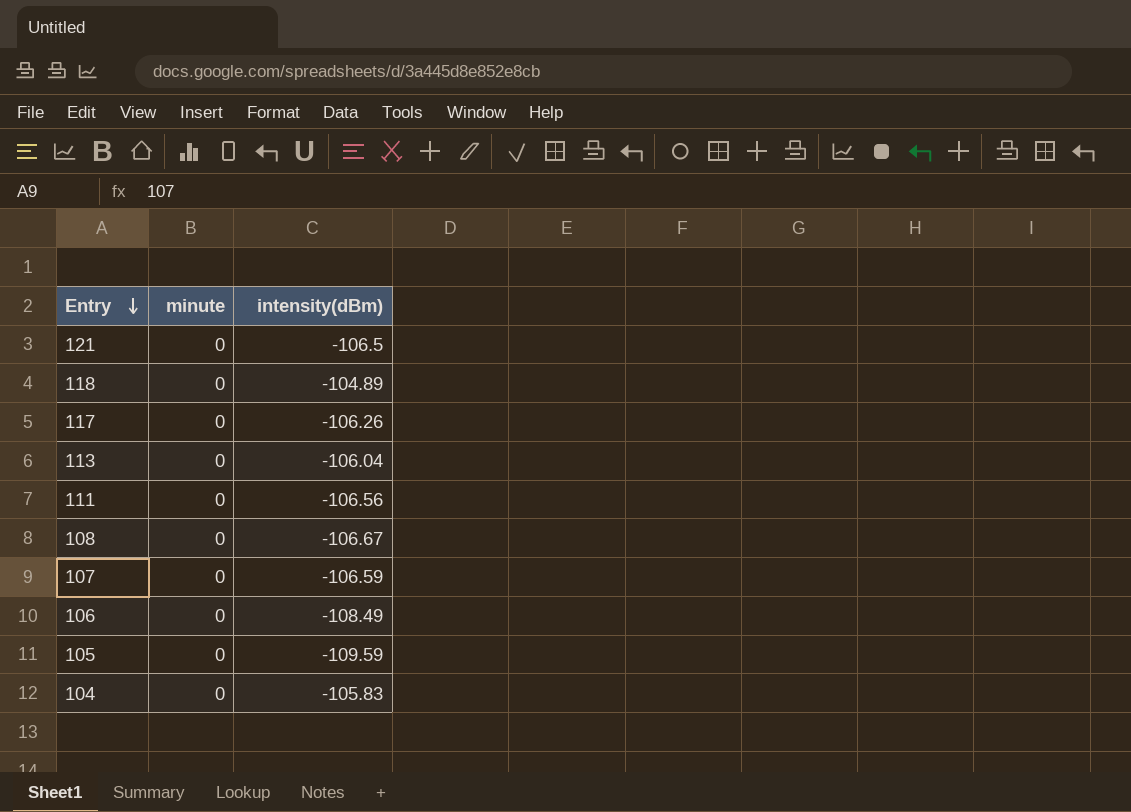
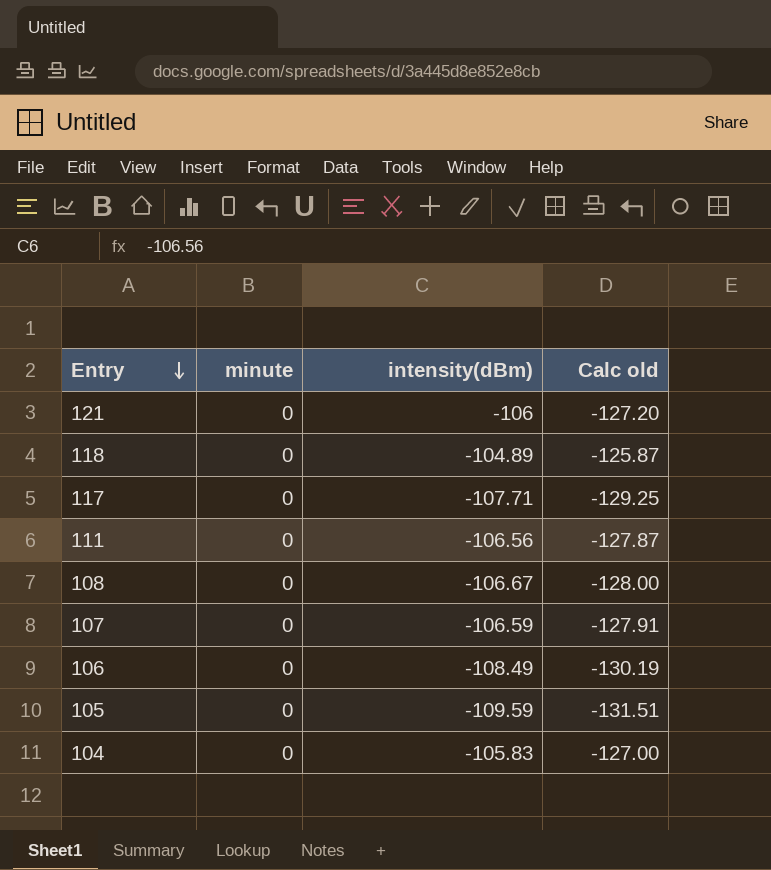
column Calc old | formula: none -> [intensity(dBm)] * 1.2
row 113: 0 | -106.04 -> none
121 | intensity(dBm): -106.5 -> -106
117 | intensity(dBm): -106.26 -> -107.71

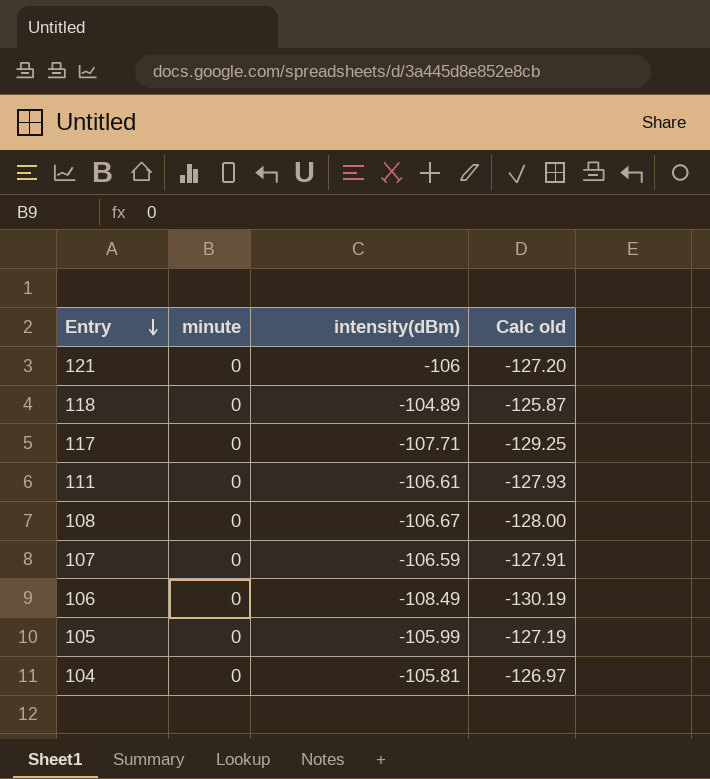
111 | intensity(dBm): -106.56 -> -106.61
111 | Calc old: -127.87 -> -127.93
105 | intensity(dBm): -109.59 -> -105.99
105 | Calc old: -131.51 -> -127.19
104 | intensity(dBm): -105.83 -> -105.81
104 | Calc old: -127.00 -> -126.97

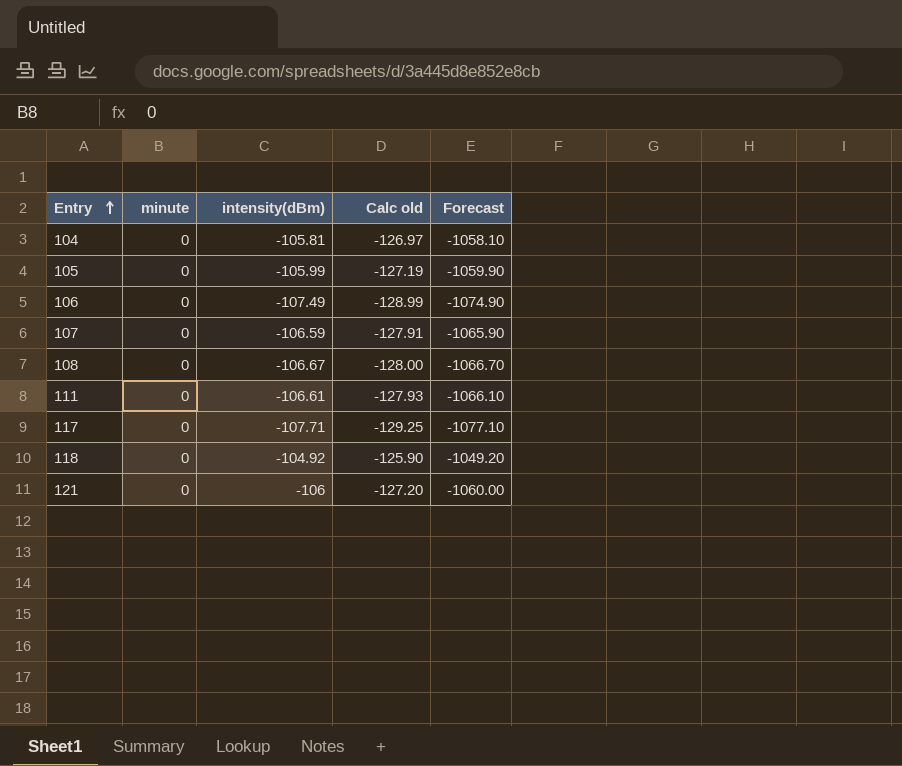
row order: Entry descending -> Entry ascending
column Forecast | formula: none -> [intensity(dBm)] * 10
106 | intensity(dBm): -108.49 -> -107.49
106 | Calc old: -130.19 -> -128.99
118 | intensity(dBm): -104.89 -> -104.92
118 | Calc old: -125.87 -> -125.90

